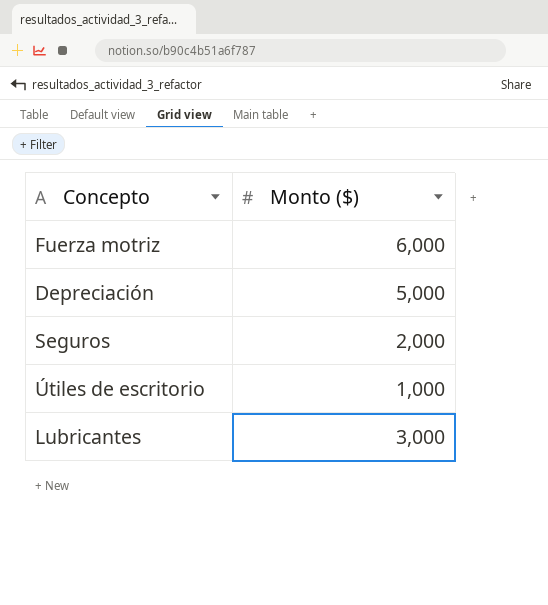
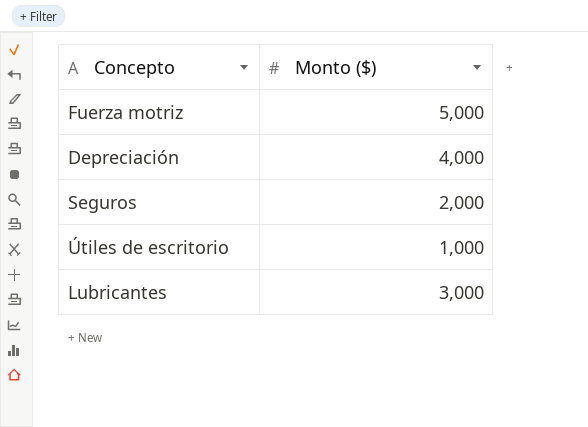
Fuerza motriz | Monto ($): 6,000 -> 5,000
Depreciación | Monto ($): 5,000 -> 4,000

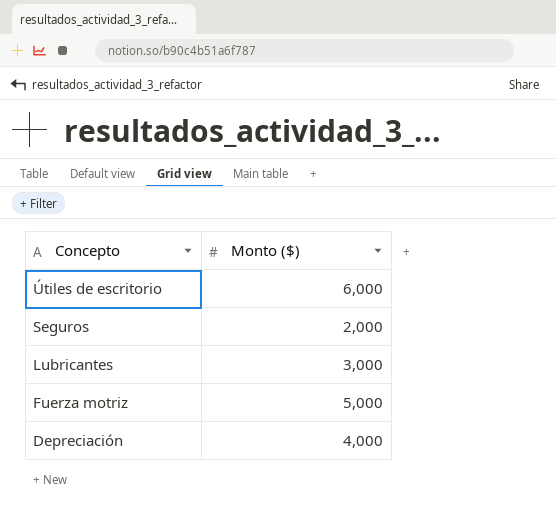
row order: none -> Concepto descending
Útiles de escritorio | Monto ($): 1,000 -> 6,000

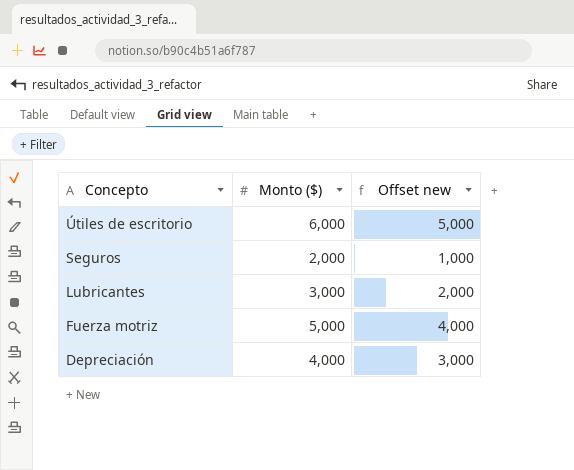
column Offset new | formula: none -> [Monto ($)] - 1000

